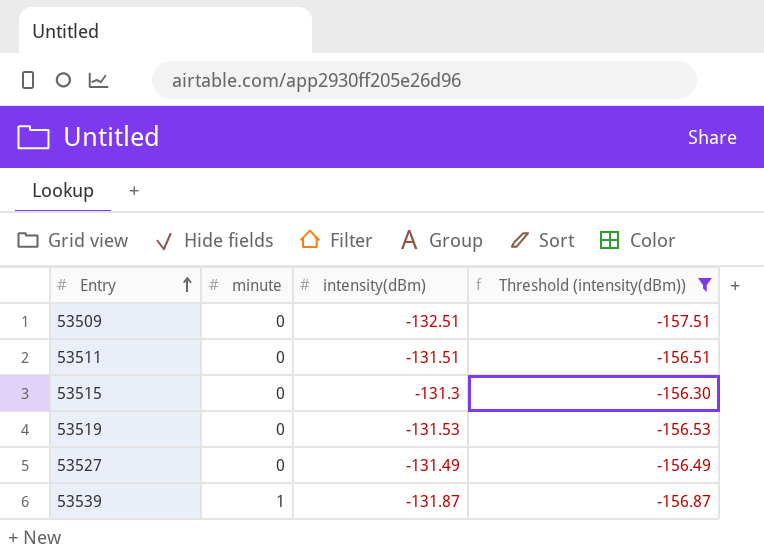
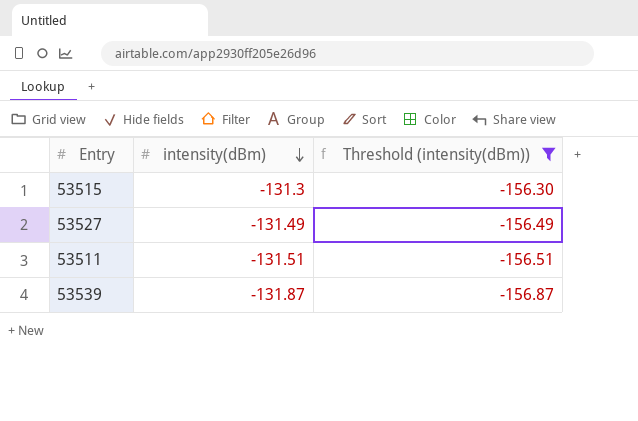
row order: Entry ascending -> intensity(dBm) descending
column minute | position: 2 -> none
row 53509: 0 | -132.51 | -157.51 -> none
row 53519: 0 | -131.53 | -156.53 -> none

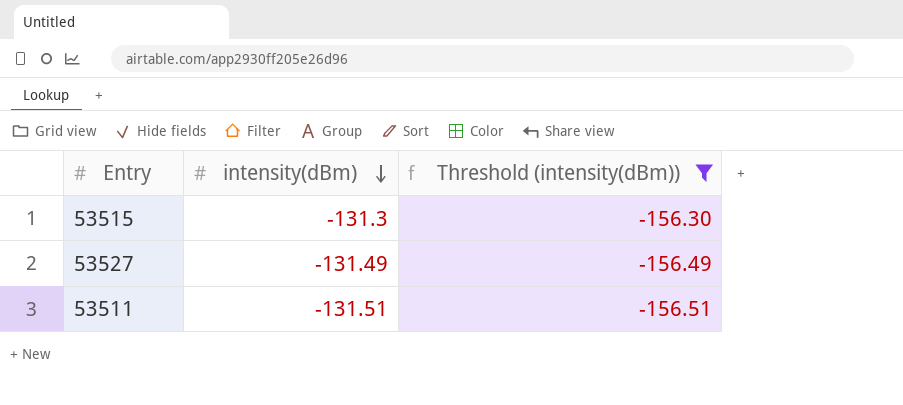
row 53539: -131.87 | -156.87 -> none

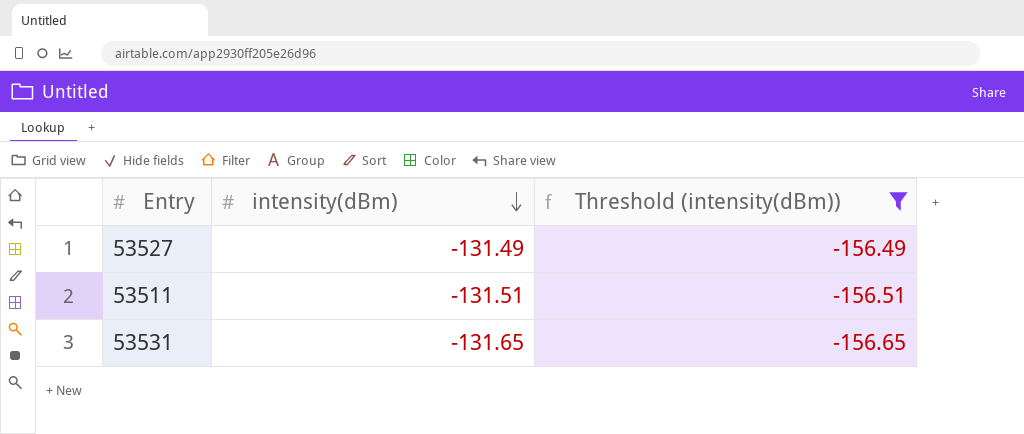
row 53515: -131.3 | -156.30 -> none
row 53531: none -> -131.65 | -156.65

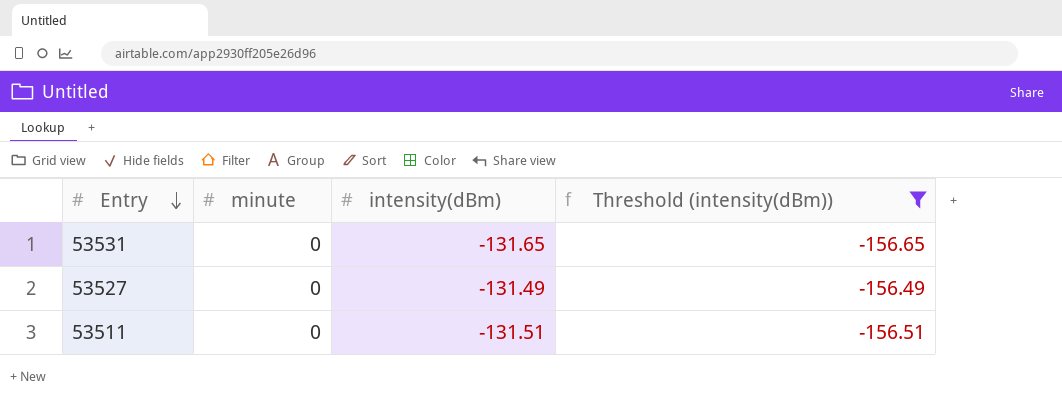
row order: intensity(dBm) descending -> Entry descending
column minute | position: none -> 2

